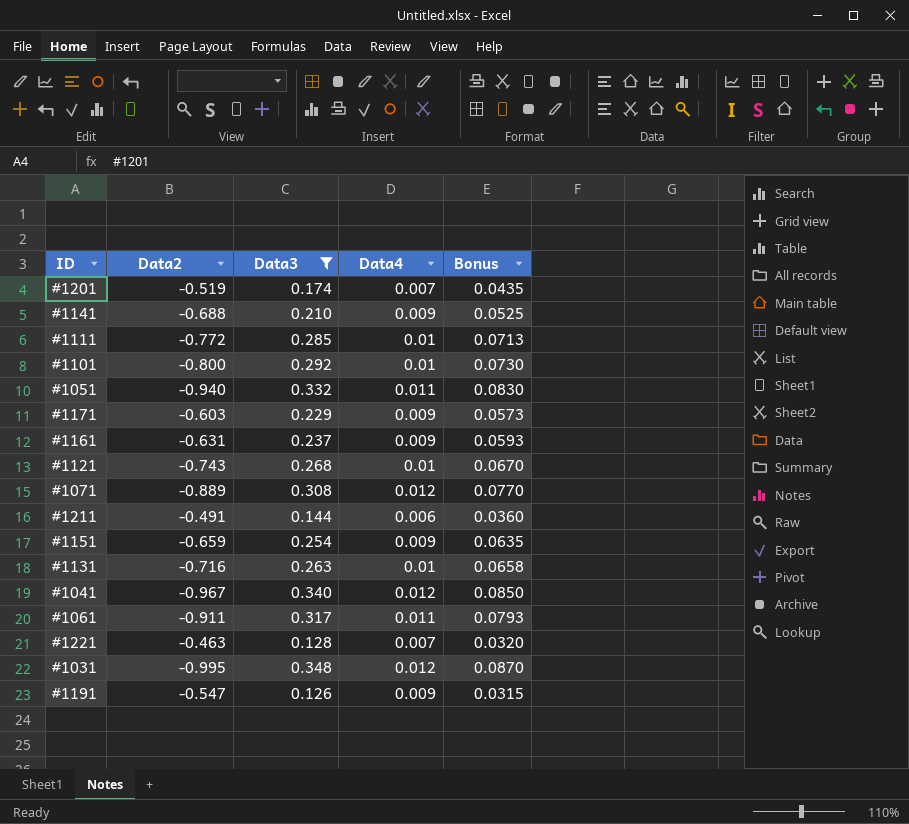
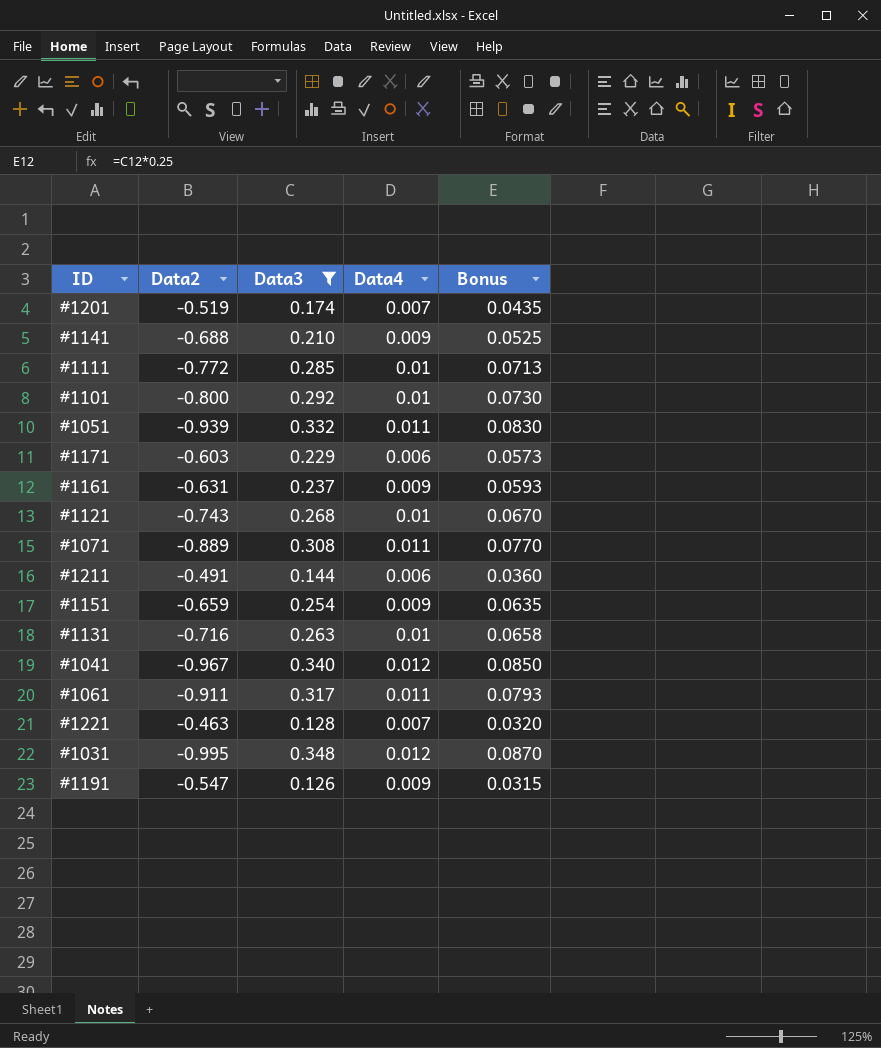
#1051 | Data2: -0.940 -> -0.939
#1171 | Data4: 0.009 -> 0.006
#1071 | Data4: 0.012 -> 0.011

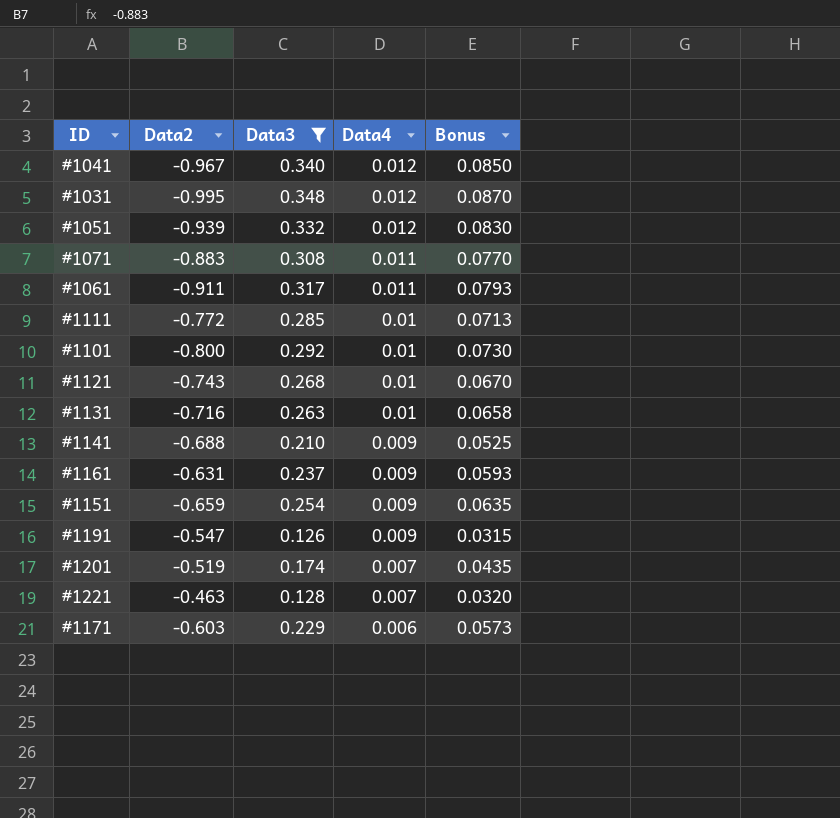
row order: none -> Data4 descending
row #1211: -0.491 | 0.144 | 0.006 | 0.0360 -> none
#1051 | Data4: 0.011 -> 0.012
#1071 | Data2: -0.889 -> -0.883

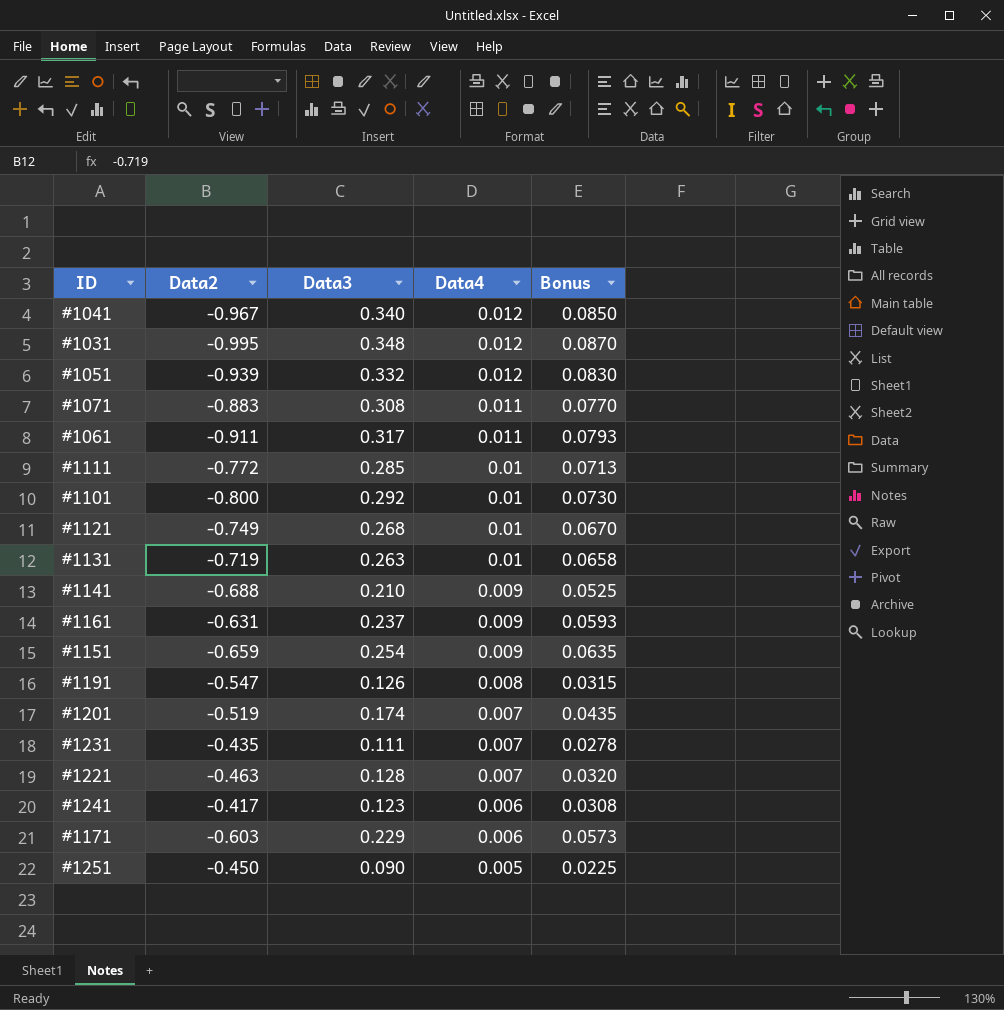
filter: Data3 >= 0.126 -> none
#1121 | Data2: -0.743 -> -0.749
#1131 | Data2: -0.716 -> -0.719
#1191 | Data4: 0.009 -> 0.008

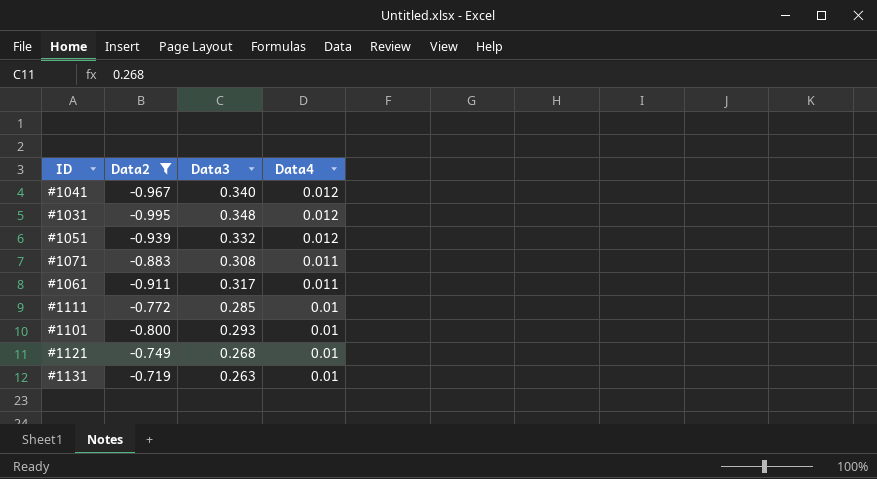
filter: none -> Data2 <= -0.719
column Bonus | formula: [Data3] * 0.25 -> none
#1101 | Data3: 0.292 -> 0.293

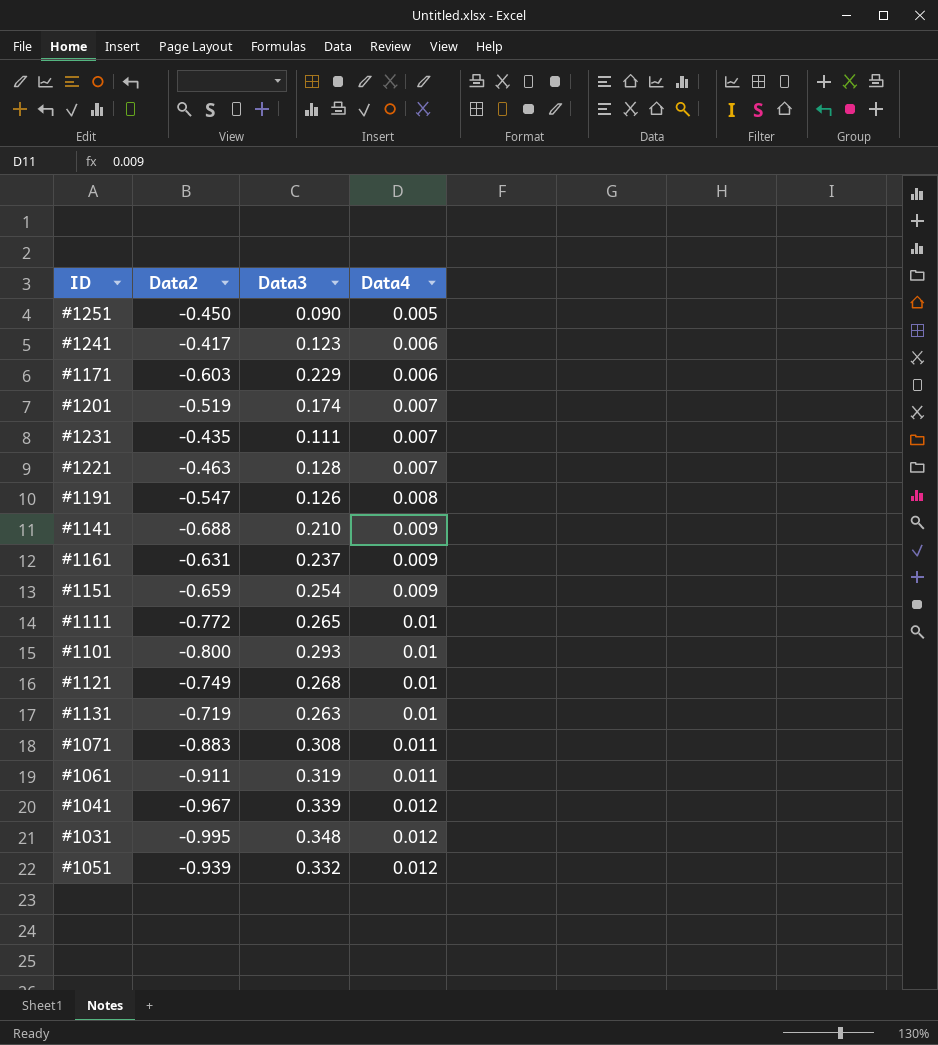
filter: Data2 <= -0.719 -> none
row order: Data4 descending -> Data4 ascending
#1111 | Data3: 0.285 -> 0.265
#1061 | Data3: 0.317 -> 0.319
#1041 | Data3: 0.340 -> 0.339

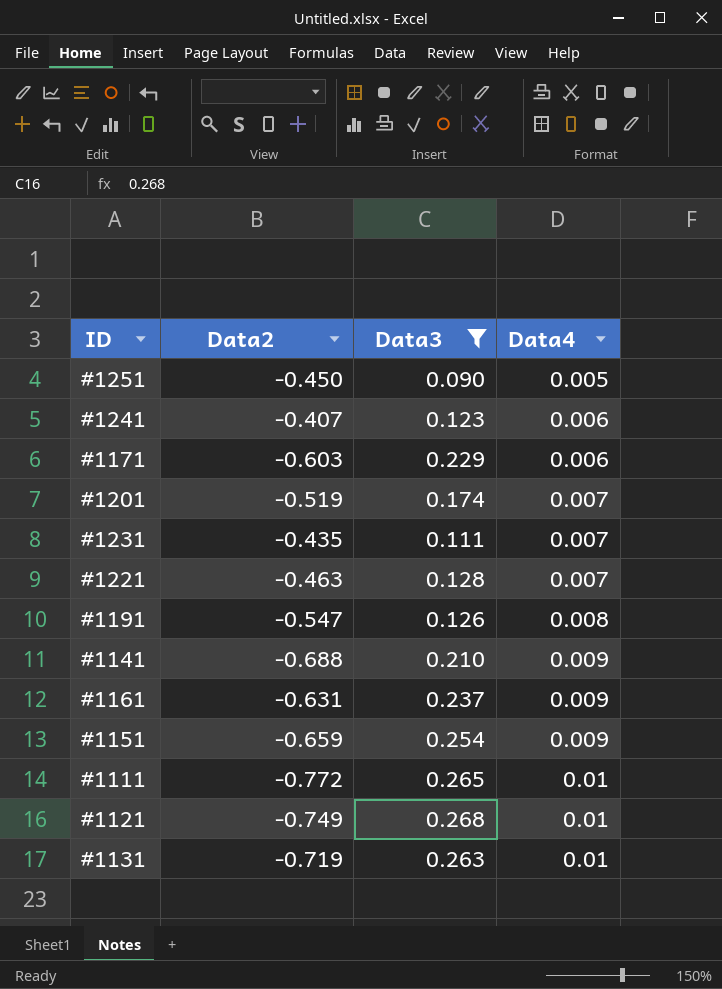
filter: none -> Data3 <= 0.268
#1241 | Data2: -0.417 -> -0.407

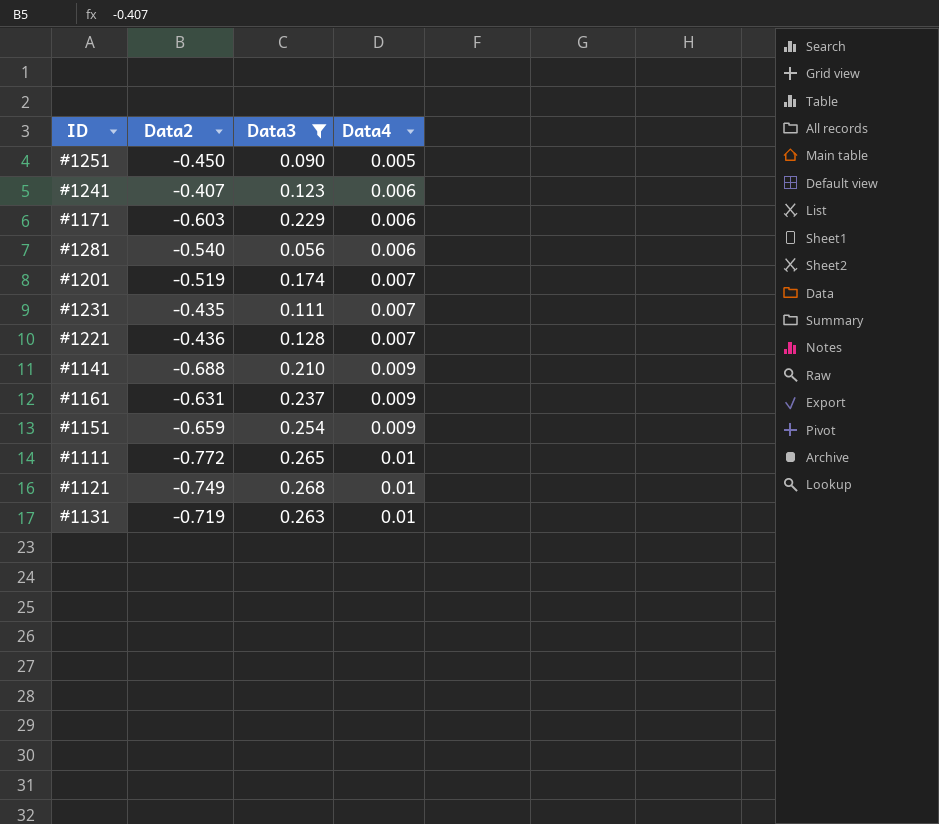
row #1191: -0.547 | 0.126 | 0.008 -> none
row #1281: none -> -0.540 | 0.056 | 0.006
#1221 | Data2: -0.463 -> -0.436

